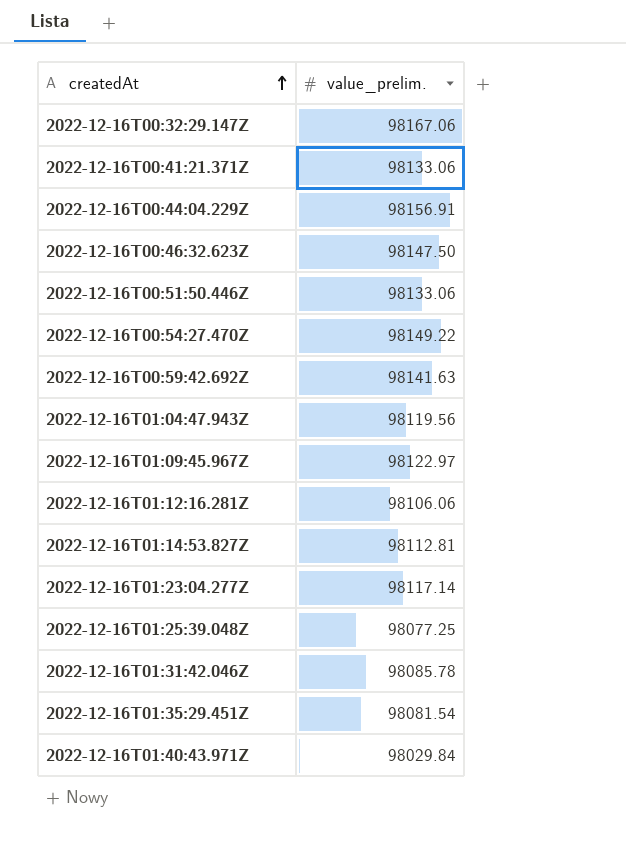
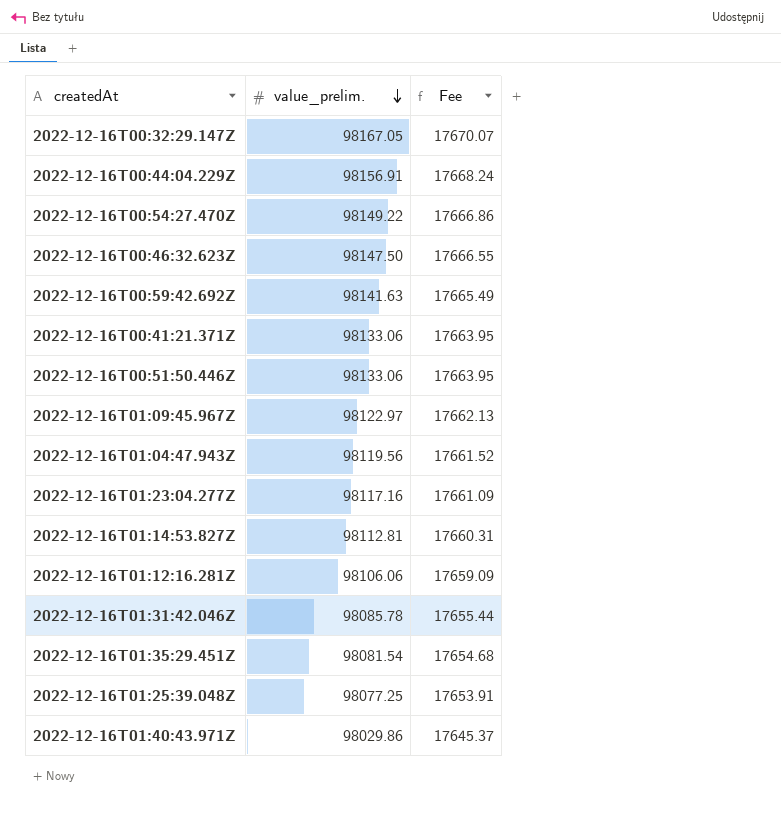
row order: createdAt ascending -> value_prelim. descending
column Fee | formula: none -> [value_prelim.] * 0.18
2022-12-16T00:32:29.147Z | value_prelim.: 98167.06 -> 98167.05
2022-12-16T01:23:04.277Z | value_prelim.: 98117.14 -> 98117.16
2022-12-16T01:40:43.971Z | value_prelim.: 98029.84 -> 98029.86

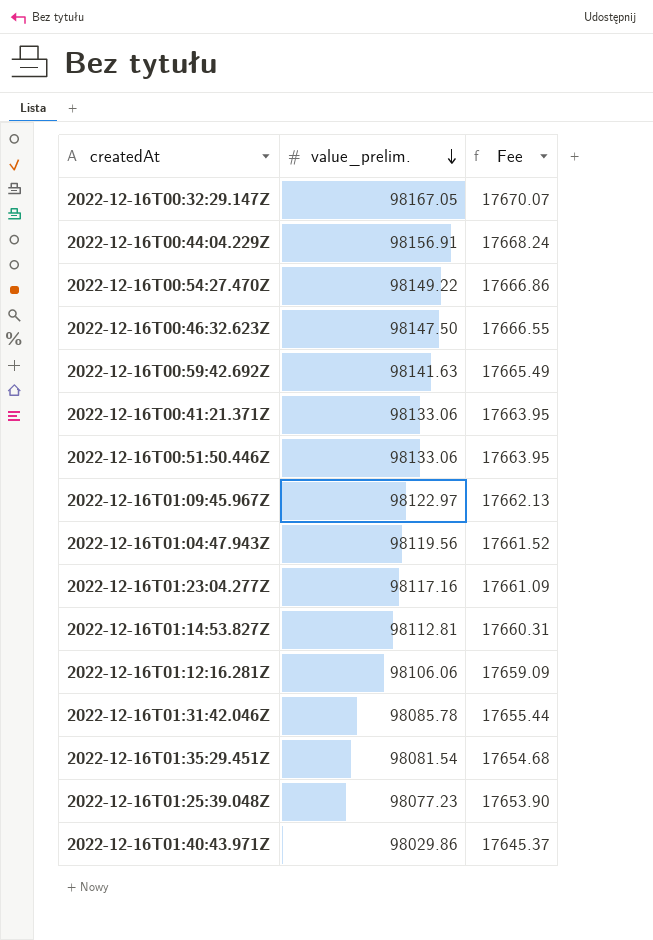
2022-12-16T01:25:39.048Z | value_prelim.: 98077.25 -> 98077.23
2022-12-16T01:25:39.048Z | Fee: 17653.91 -> 17653.90

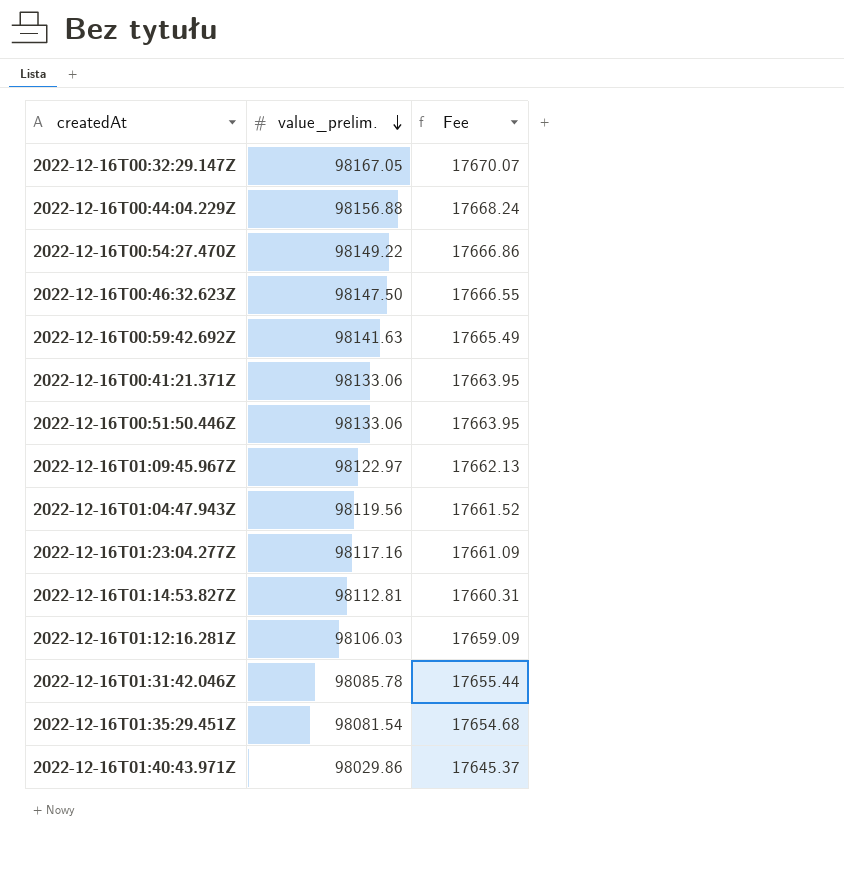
row 2022-12-16T01:25:39.048Z: 98077.23 | 17653.90 -> none
2022-12-16T00:44:04.229Z | value_prelim.: 98156.91 -> 98156.88
2022-12-16T01:12:16.281Z | value_prelim.: 98106.06 -> 98106.03

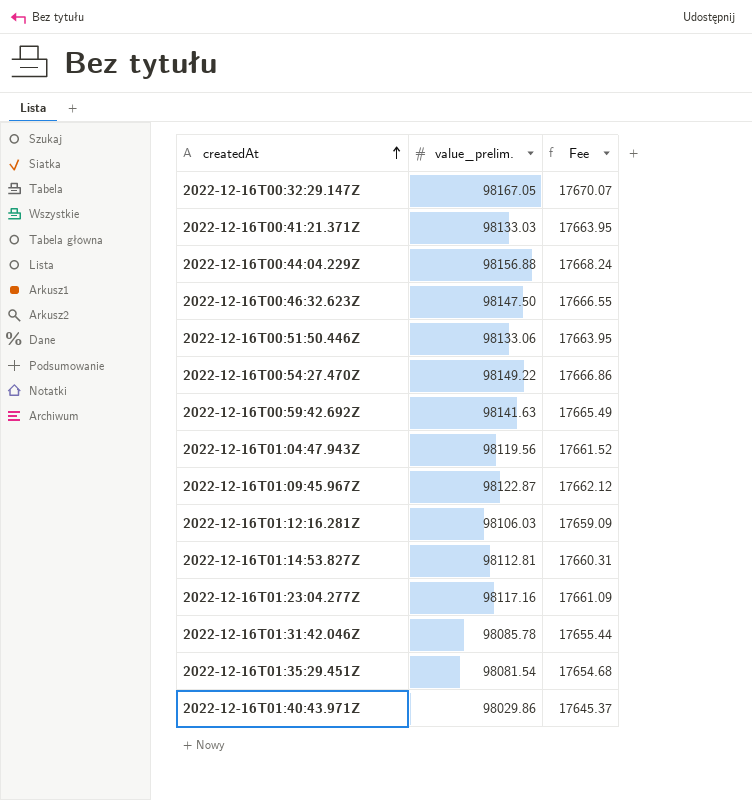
row order: value_prelim. descending -> createdAt ascending
2022-12-16T00:41:21.371Z | value_prelim.: 98133.06 -> 98133.03
2022-12-16T01:09:45.967Z | value_prelim.: 98122.97 -> 98122.87
2022-12-16T01:09:45.967Z | Fee: 17662.13 -> 17662.12

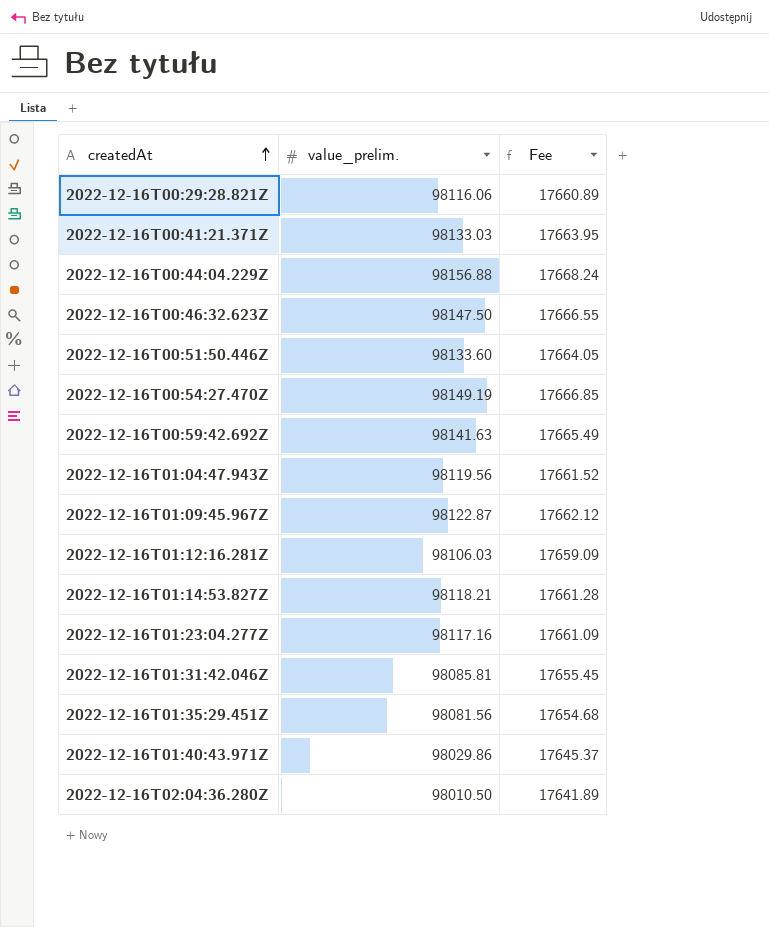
row 2022-12-16T00:32:29.147Z: 98167.05 | 17670.07 -> none
row 2022-12-16T00:29:28.821Z: none -> 98116.06 | 17660.89
2022-12-16T00:51:50.446Z | value_prelim.: 98133.06 -> 98133.60
2022-12-16T00:51:50.446Z | Fee: 17663.95 -> 17664.05
2022-12-16T00:54:27.470Z | value_prelim.: 98149.22 -> 98149.19
2022-12-16T00:54:27.470Z | Fee: 17666.86 -> 17666.85
2022-12-16T01:14:53.827Z | value_prelim.: 98112.81 -> 98118.21
2022-12-16T01:14:53.827Z | Fee: 17660.31 -> 17661.28
2022-12-16T01:31:42.046Z | value_prelim.: 98085.78 -> 98085.81
2022-12-16T01:31:42.046Z | Fee: 17655.44 -> 17655.45
2022-12-16T01:35:29.451Z | value_prelim.: 98081.54 -> 98081.56
row 2022-12-16T02:04:36.280Z: none -> 98010.50 | 17641.89

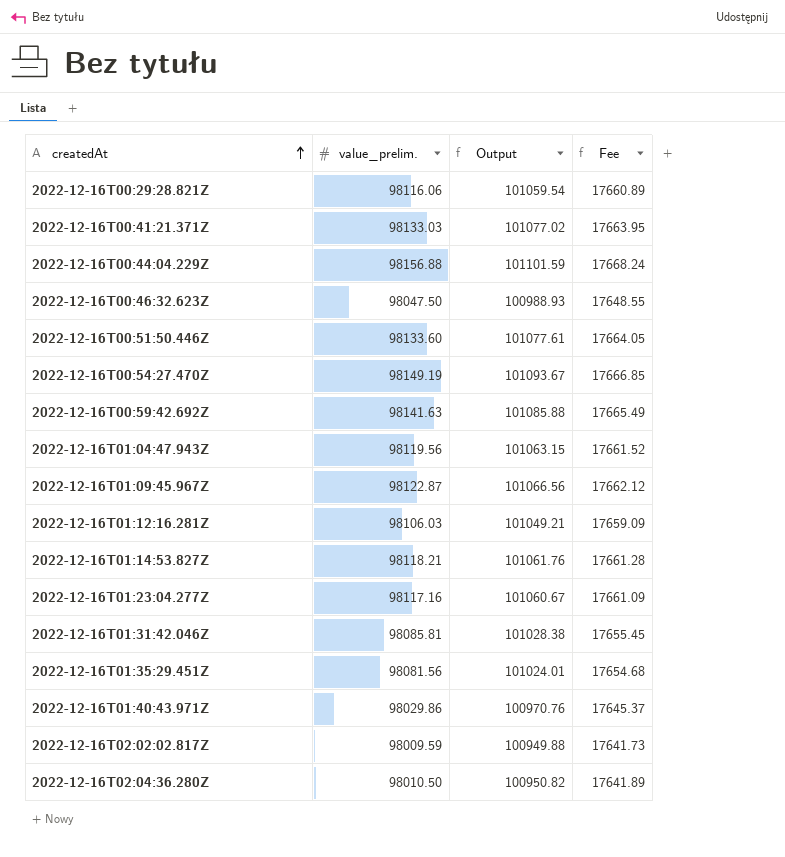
column Output | formula: none -> [value_prelim.] * 1.03
2022-12-16T00:46:32.623Z | value_prelim.: 98147.50 -> 98047.50
2022-12-16T00:46:32.623Z | Fee: 17666.55 -> 17648.55
row 2022-12-16T02:02:02.817Z: none -> 98009.59 | 100949.88 | 17641.73

